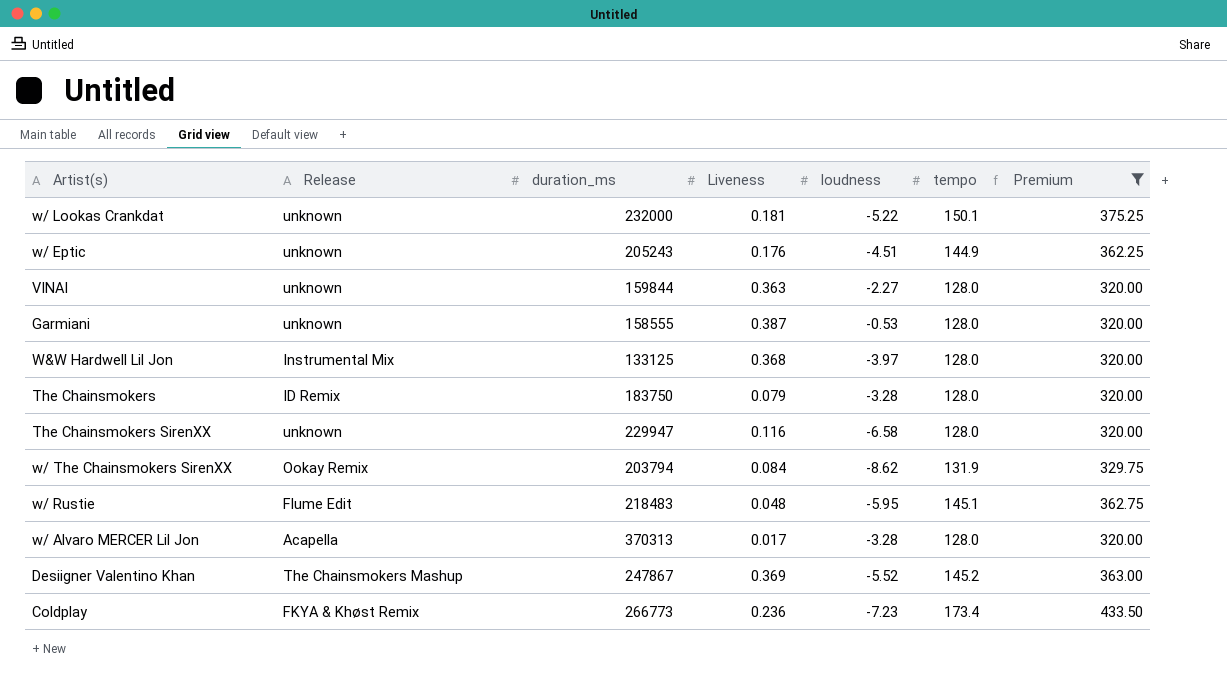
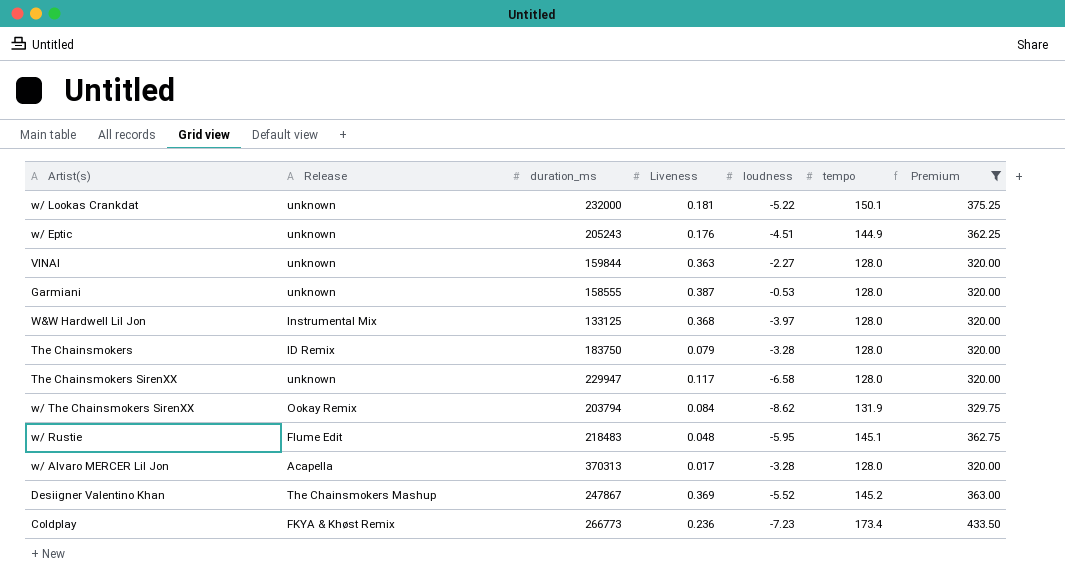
The Chainsmokers SirenXX | Liveness: 0.116 -> 0.117

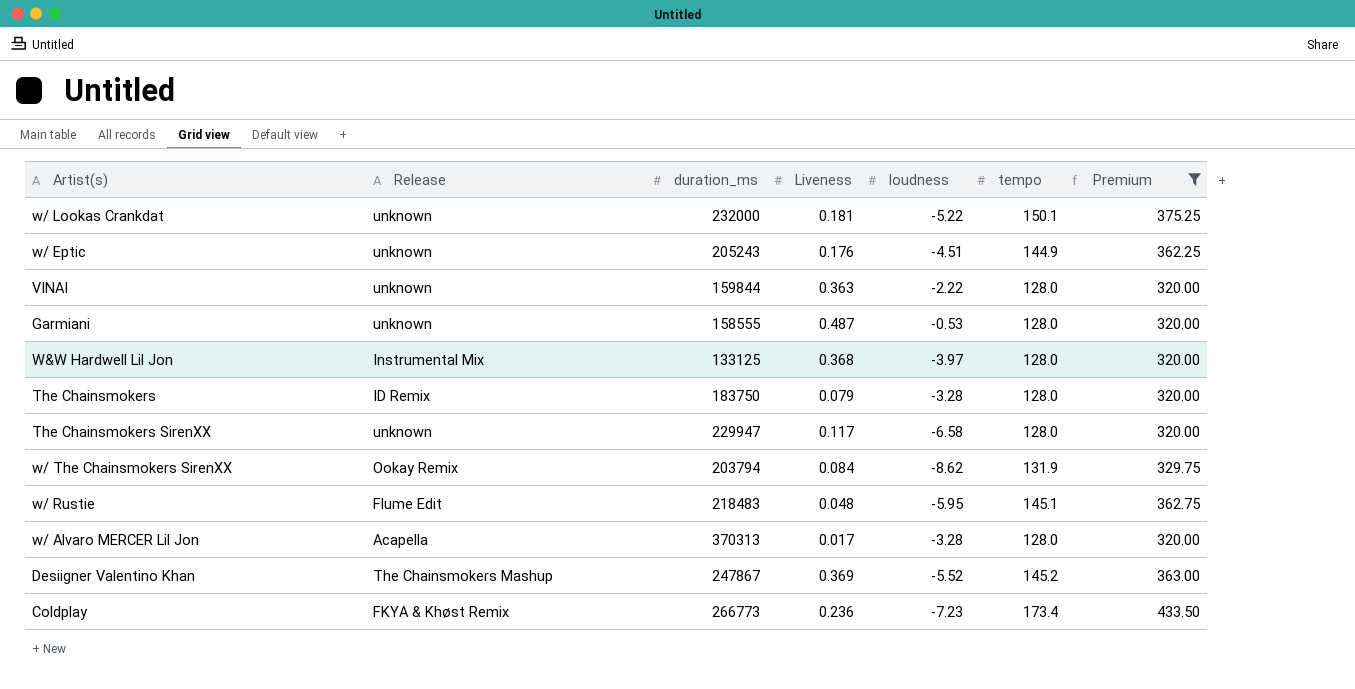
VINAI | loudness: -2.27 -> -2.22
Garmiani | Liveness: 0.387 -> 0.487

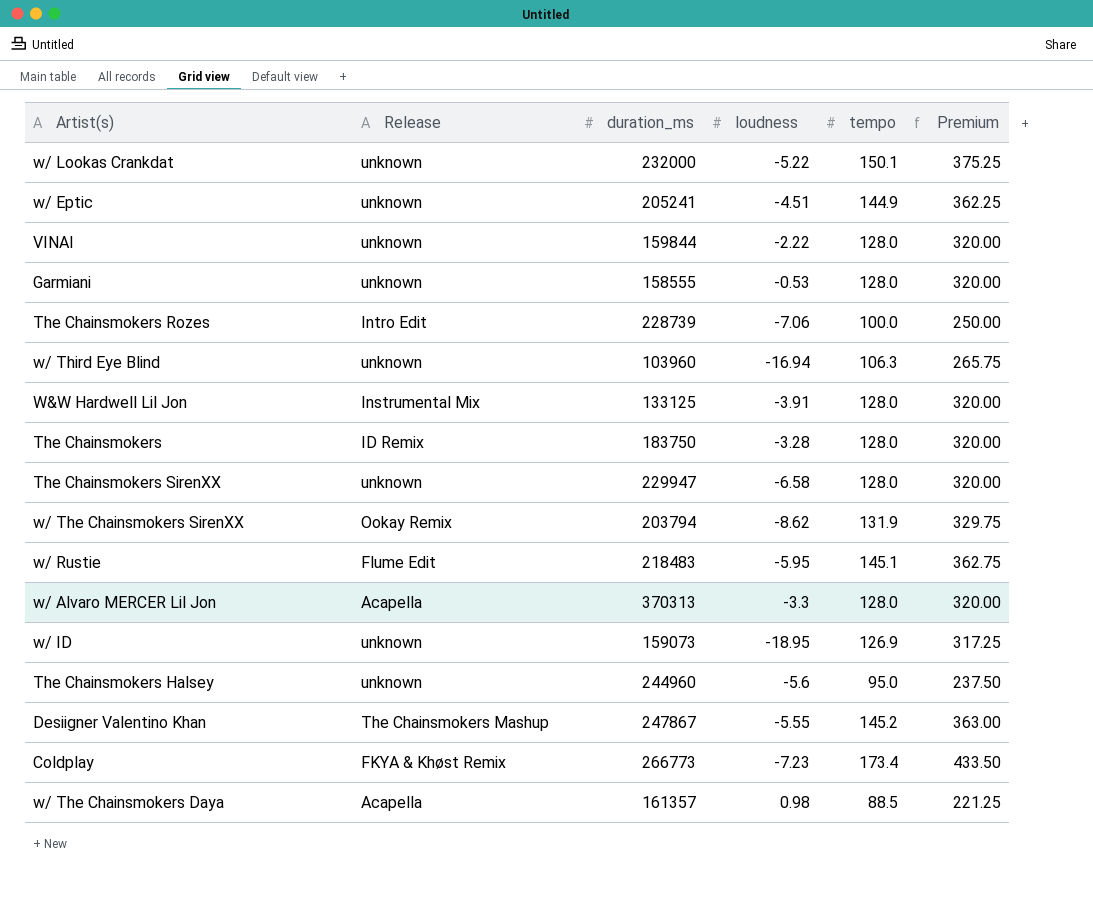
filter: Premium >= 320.00 -> none
column Liveness | position: 4 -> none
w/ Eptic | duration_ms: 205243 -> 205241
W&W Hardwell Lil Jon | loudness: -3.97 -> -3.91
w/ Alvaro MERCER Lil Jon | loudness: -3.28 -> -3.3
Desiigner Valentino Khan | loudness: -5.52 -> -5.55

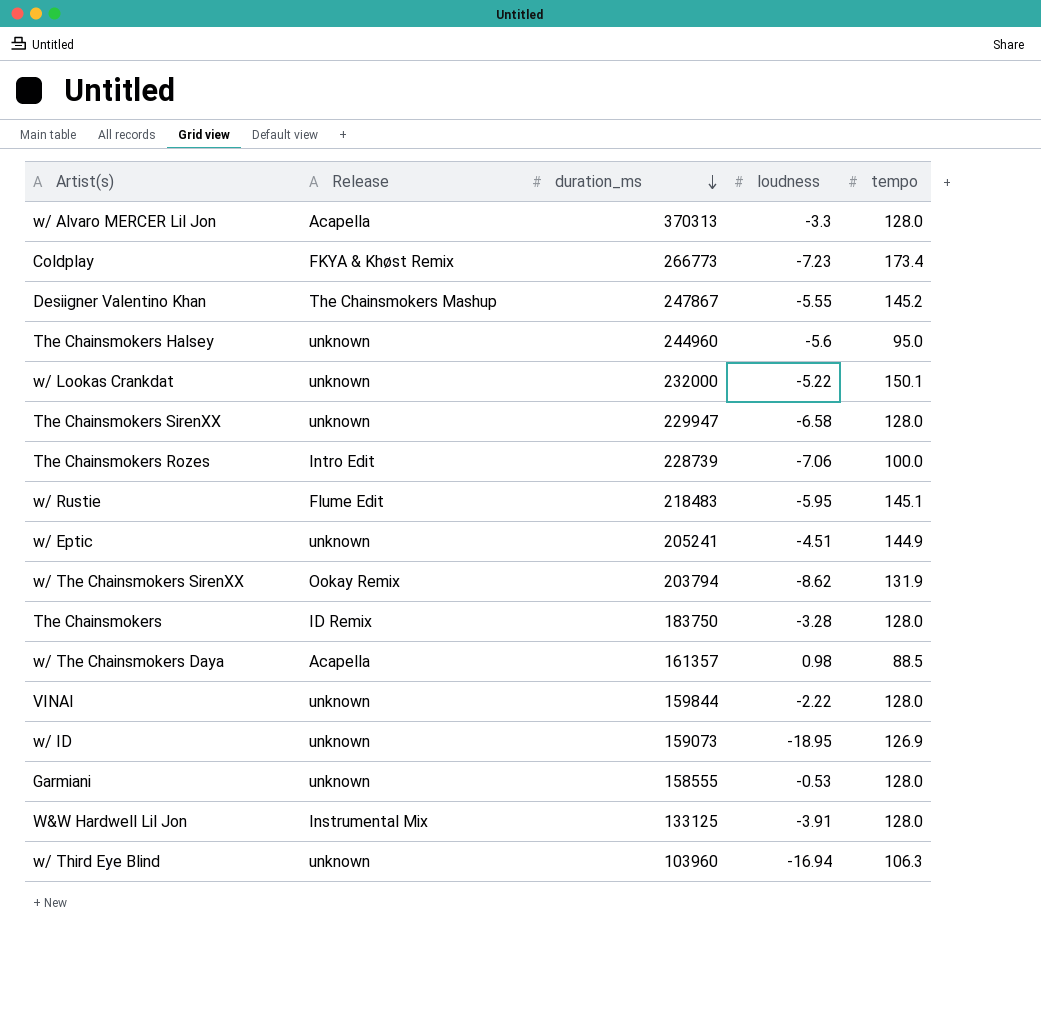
row order: none -> duration_ms descending
column Premium | formula: [tempo] * 2.5 -> none

